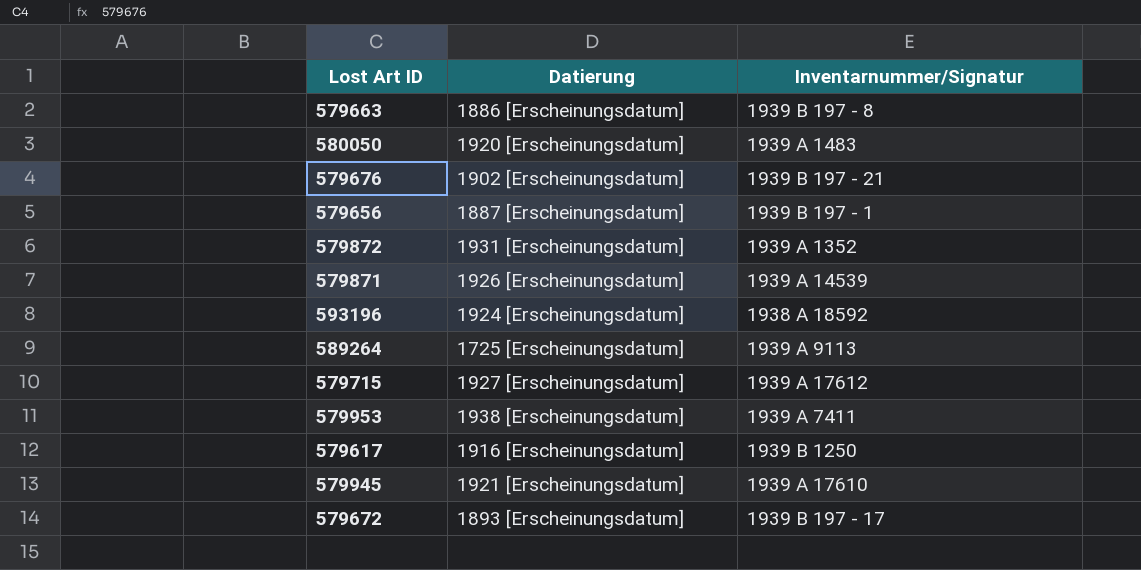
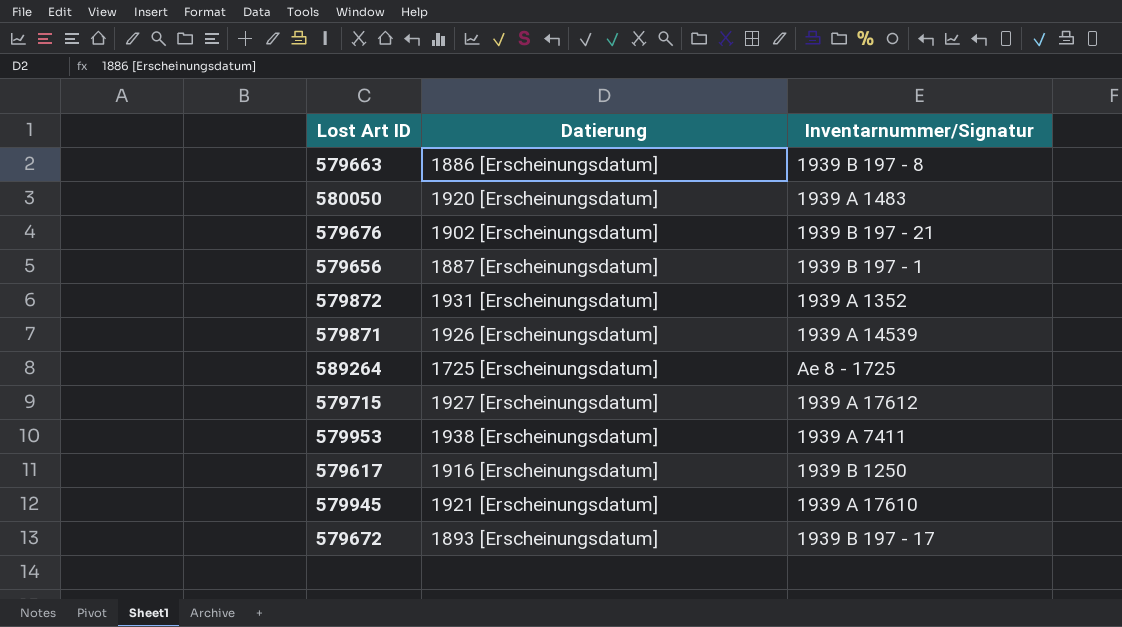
row 593196: 1924 [Erscheinungsdatum] | 1938 A 18592 -> none
589264 | Inventarnummer/Signatur: 1939 A 9113 -> Ae 8 - 1725

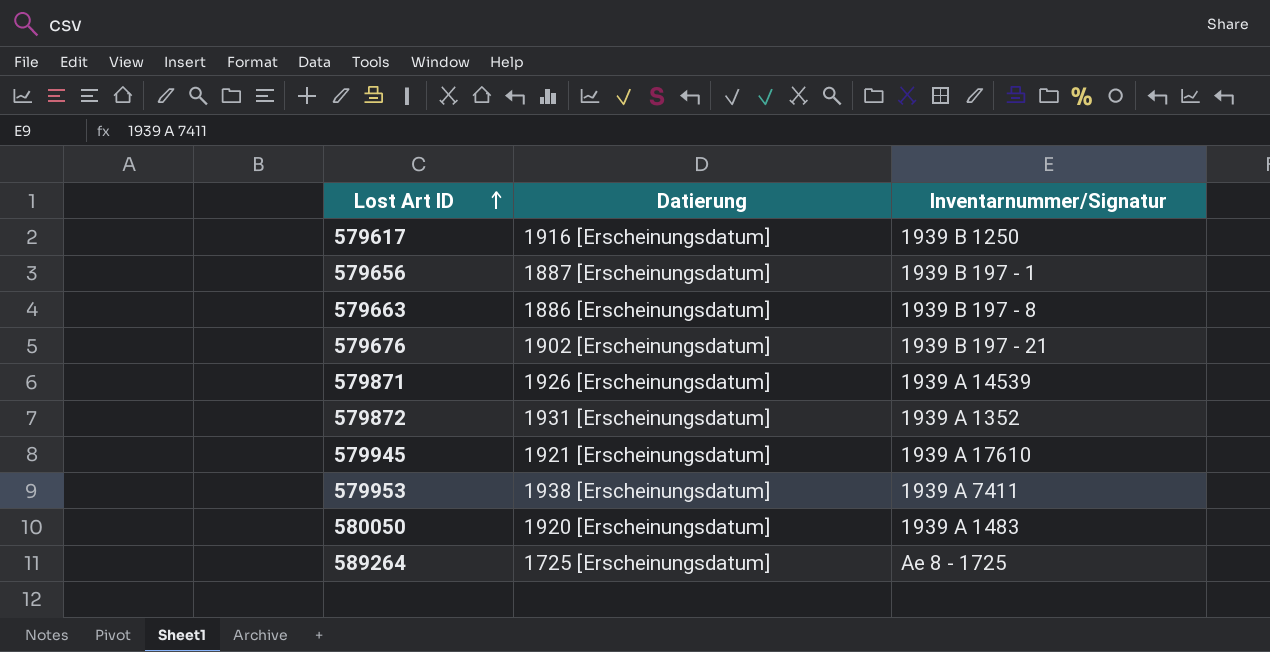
row order: none -> Lost Art ID ascending
row 579715: 1927 [Erscheinungsdatum] | 1939 A 17612 -> none
row 579672: 1893 [Erscheinungsdatum] | 1939 B 197 - 17 -> none

